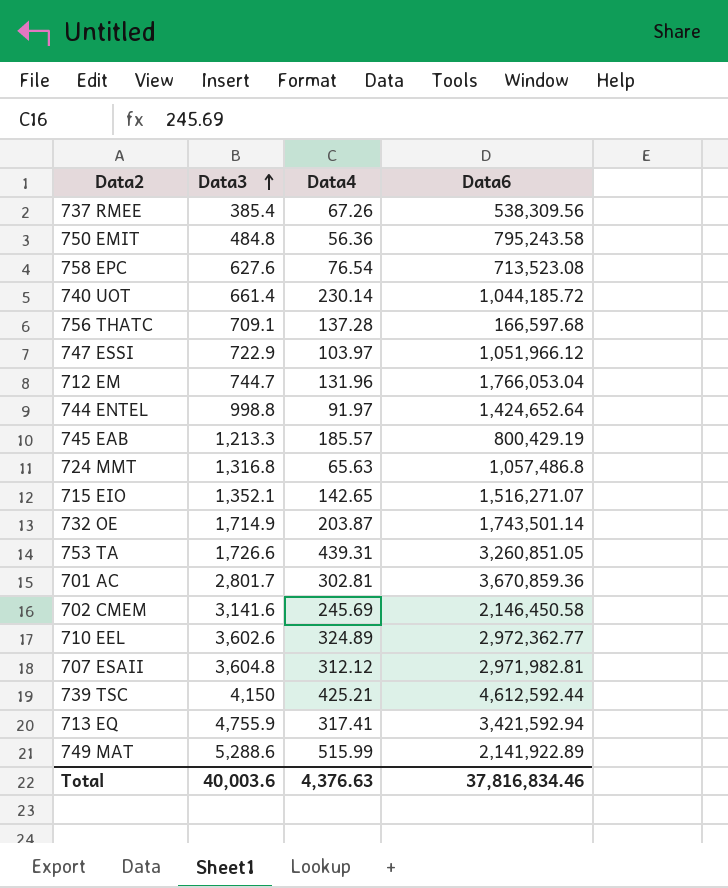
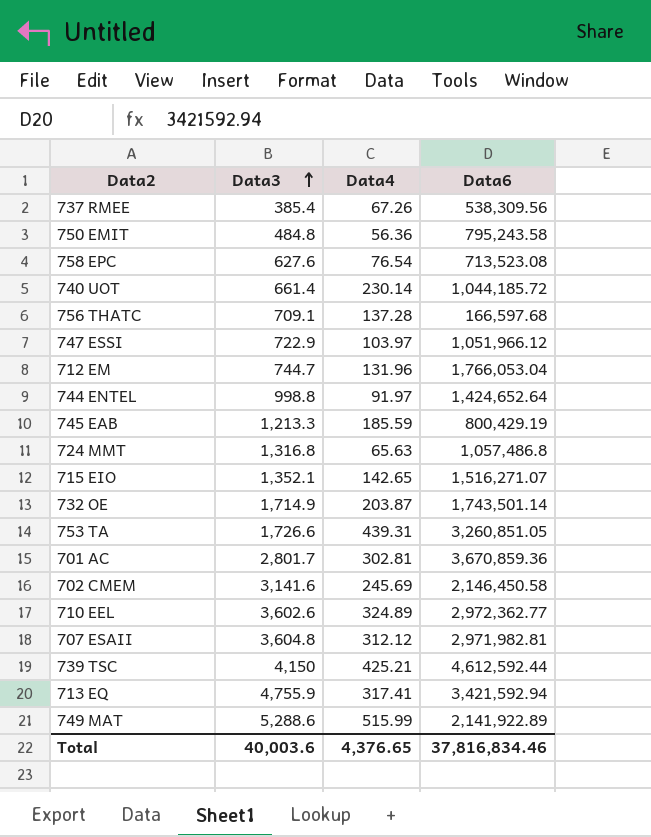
745 EAB | Data4: 185.57 -> 185.59
Total | Data4: 4,376.63 -> 4,376.65

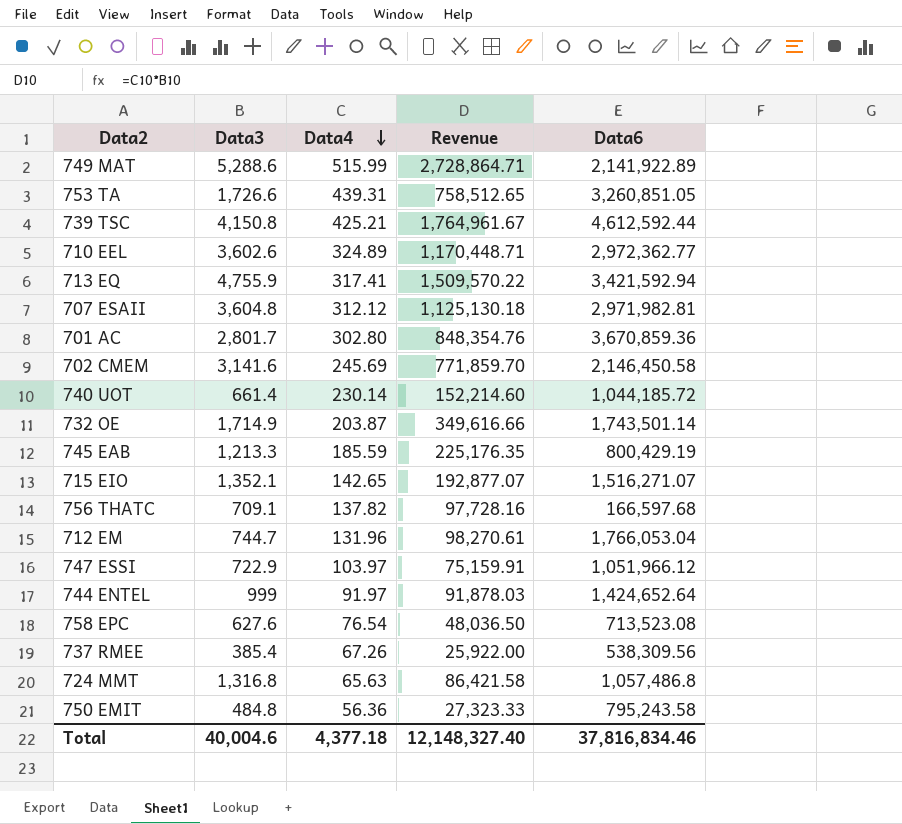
row order: Data3 ascending -> Data4 descending
column Revenue | formula: none -> [Data3] * [Data4]
739 TSC | Data3: 4,150 -> 4,150.8
701 AC | Data4: 302.81 -> 302.80
756 THATC | Data4: 137.28 -> 137.82
744 ENTEL | Data3: 998.8 -> 999
Total | Data3: 40,003.6 -> 40,004.6
Total | Data4: 4,376.65 -> 4,377.18

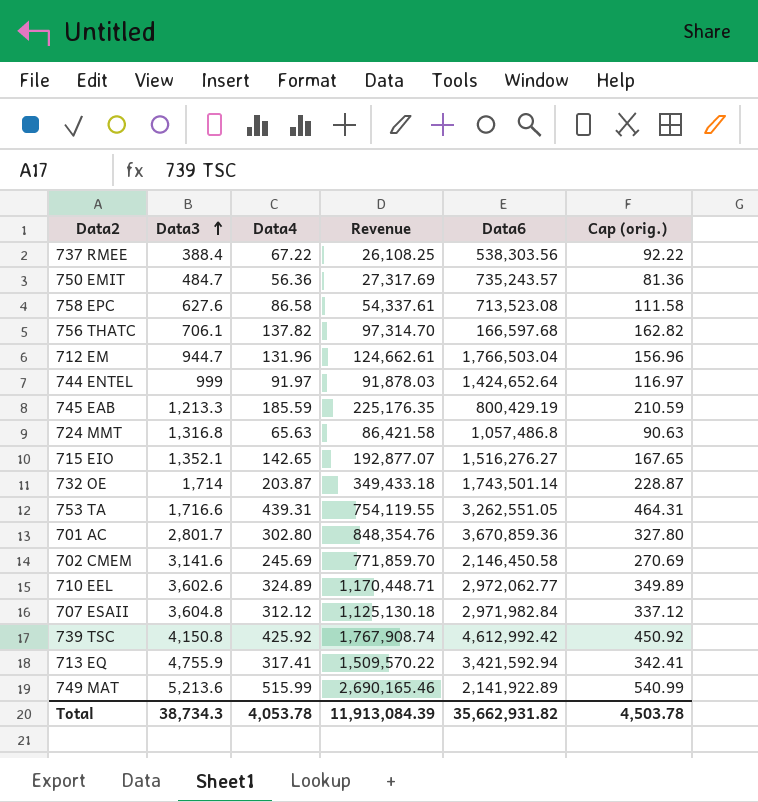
row order: Data4 descending -> Data3 ascending
column Cap (orig.) | formula: none -> [Data4] + 25
row 740 UOT: 661.4 | 230.14 | 152,214.60 | 1,044,185.72 -> none
row 747 ESSI: 722.9 | 103.97 | 75,159.91 | 1,051,966.12 -> none
737 RMEE | Data3: 385.4 -> 388.4
737 RMEE | Data4: 67.26 -> 67.22
737 RMEE | Revenue: 25,922.00 -> 26,108.25
737 RMEE | Data6: 538,309.56 -> 538,303.56
750 EMIT | Data3: 484.8 -> 484.7
750 EMIT | Revenue: 27,323.33 -> 27,317.69
750 EMIT | Data6: 795,243.58 -> 735,243.57
758 EPC | Data4: 76.54 -> 86.58
758 EPC | Revenue: 48,036.50 -> 54,337.61
756 THATC | Data3: 709.1 -> 706.1
756 THATC | Revenue: 97,728.16 -> 97,314.70
712 EM | Data3: 744.7 -> 944.7
712 EM | Revenue: 98,270.61 -> 124,662.61
712 EM | Data6: 1,766,053.04 -> 1,766,503.04
715 EIO | Data6: 1,516,271.07 -> 1,516,276.27
732 OE | Data3: 1,714.9 -> 1,714
732 OE | Revenue: 349,616.66 -> 349,433.18
753 TA | Data3: 1,726.6 -> 1,716.6
753 TA | Revenue: 758,512.65 -> 754,119.55
753 TA | Data6: 3,260,851.05 -> 3,262,551.05
710 EEL | Data6: 2,972,362.77 -> 2,972,062.77
707 ESAII | Data6: 2,971,982.81 -> 2,971,982.84
739 TSC | Data4: 425.21 -> 425.92
739 TSC | Revenue: 1,764,961.67 -> 1,767,908.74
739 TSC | Data6: 4,612,592.44 -> 4,612,992.42
749 MAT | Data3: 5,288.6 -> 5,213.6
749 MAT | Revenue: 2,728,864.71 -> 2,690,165.46
Total | Data3: 40,004.6 -> 38,734.3
Total | Data4: 4,377.18 -> 4,053.78
Total | Revenue: 12,148,327.40 -> 11,913,084.39
Total | Data6: 37,816,834.46 -> 35,662,931.82

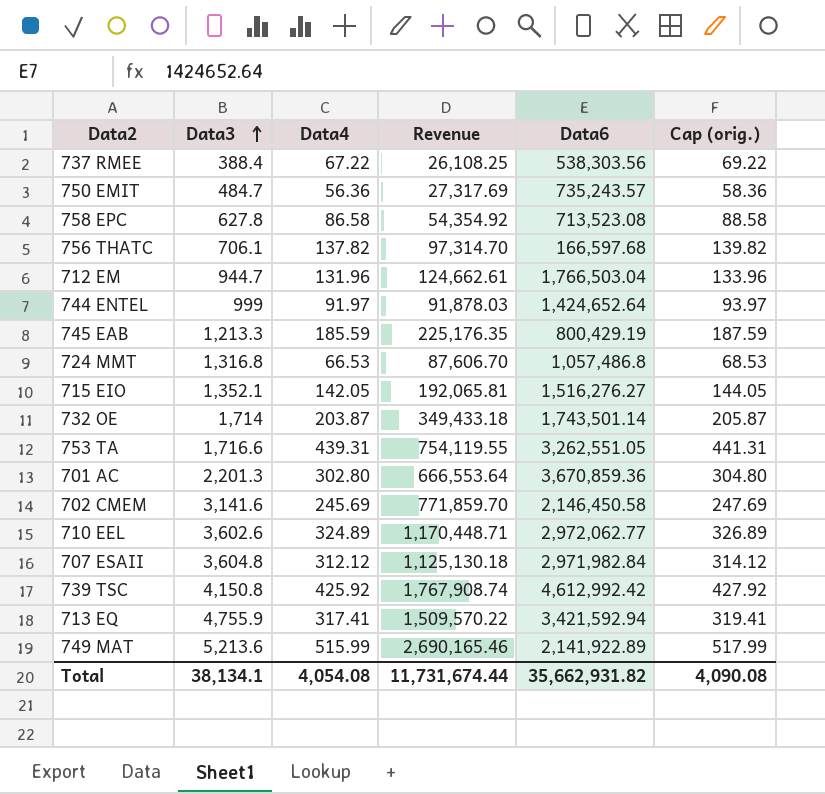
column Cap (orig.) | formula: [Data4] + 25 -> [Data4] + 2
758 EPC | Data3: 627.6 -> 627.8
758 EPC | Revenue: 54,337.61 -> 54,354.92
724 MMT | Data4: 65.63 -> 66.53
724 MMT | Revenue: 86,421.58 -> 87,606.70
715 EIO | Data4: 142.65 -> 142.05
715 EIO | Revenue: 192,877.07 -> 192,065.81
701 AC | Data3: 2,801.7 -> 2,201.3
701 AC | Revenue: 848,354.76 -> 666,553.64
Total | Data3: 38,734.3 -> 38,134.1
Total | Data4: 4,053.78 -> 4,054.08
Total | Revenue: 11,913,084.39 -> 11,731,674.44
Total | Cap (orig.): 4,503.78 -> 4,090.08

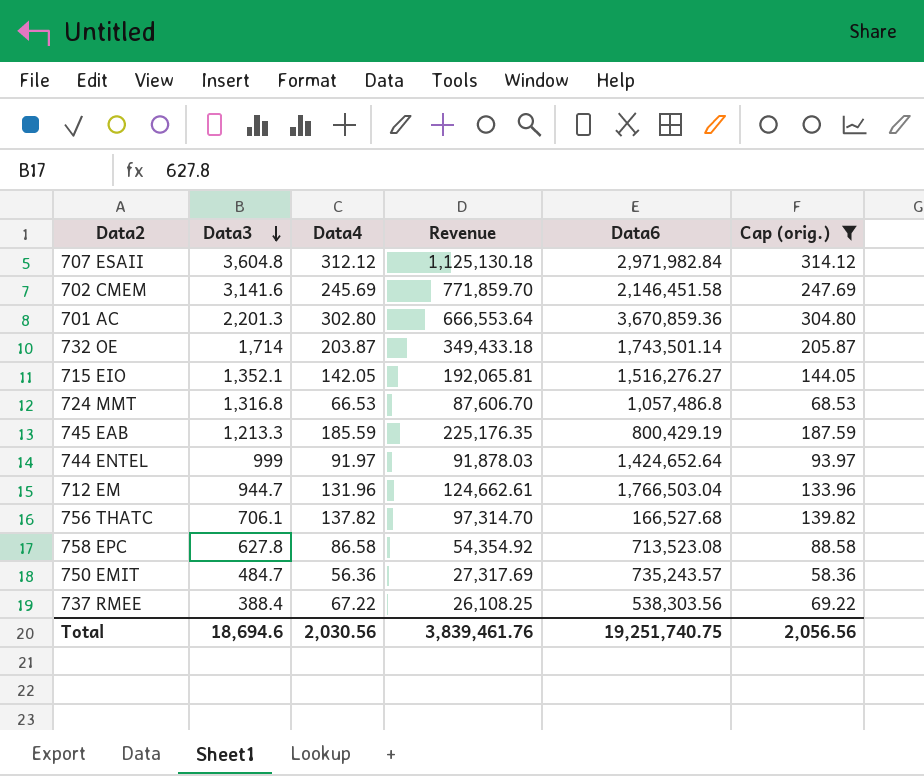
filter: none -> Cap (orig.) <= 314.12
row order: Data3 ascending -> Data3 descending
702 CMEM | Data6: 2,146,450.58 -> 2,146,451.58
756 THATC | Data6: 166,597.68 -> 166,527.68
Total | Data3: 38,134.1 -> 18,694.6
Total | Data4: 4,054.08 -> 2,030.56
Total | Revenue: 11,731,674.44 -> 3,839,461.76
Total | Data6: 35,662,931.82 -> 19,251,740.75
Total | Cap (orig.): 4,090.08 -> 2,056.56

